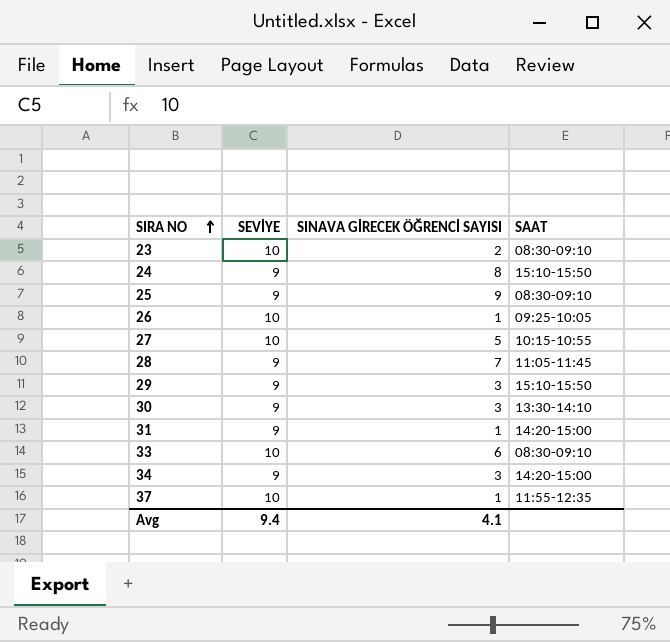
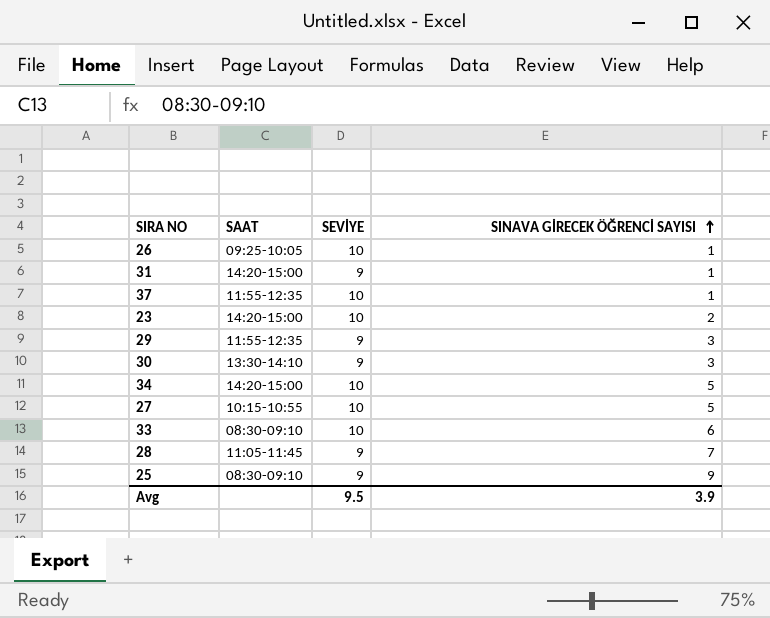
row order: SIRA NO ascending -> SINAVA GİRECEK ÖĞRENCİ SAYISI ascending
column SAAT | position: 4 -> 2
row 24: 9 | 8 | 15:10-15:50 -> none
23 | SAAT: 08:30-09:10 -> 14:20-15:00
29 | SAAT: 15:10-15:50 -> 11:55-12:35
34 | SEVİYE: 9 -> 10
34 | SINAVA GİRECEK ÖĞRENCİ SAYISI: 3 -> 5
Avg | SEVİYE: 9.4 -> 9.5
Avg | SINAVA GİRECEK ÖĞRENCİ SAYISI: 4.1 -> 3.9

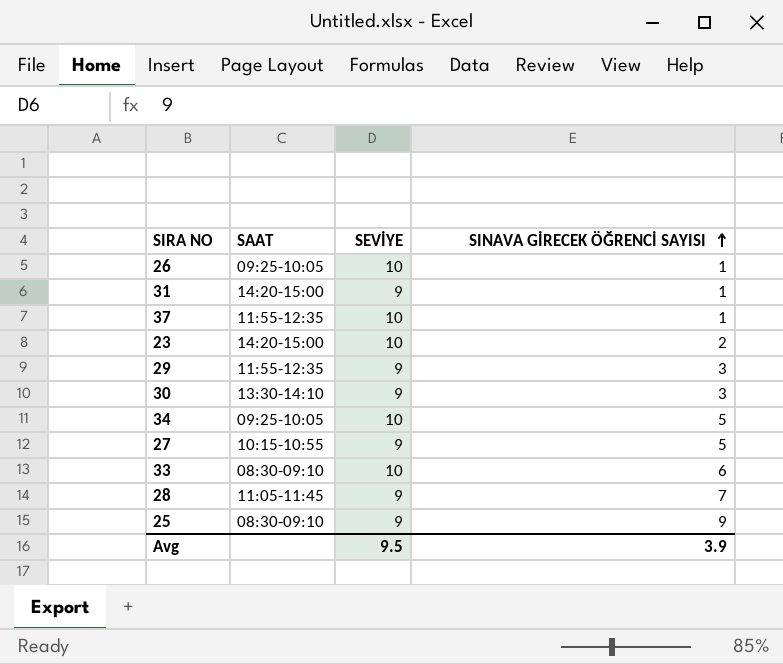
34 | SAAT: 14:20-15:00 -> 09:25-10:05
27 | SEVİYE: 10 -> 9

